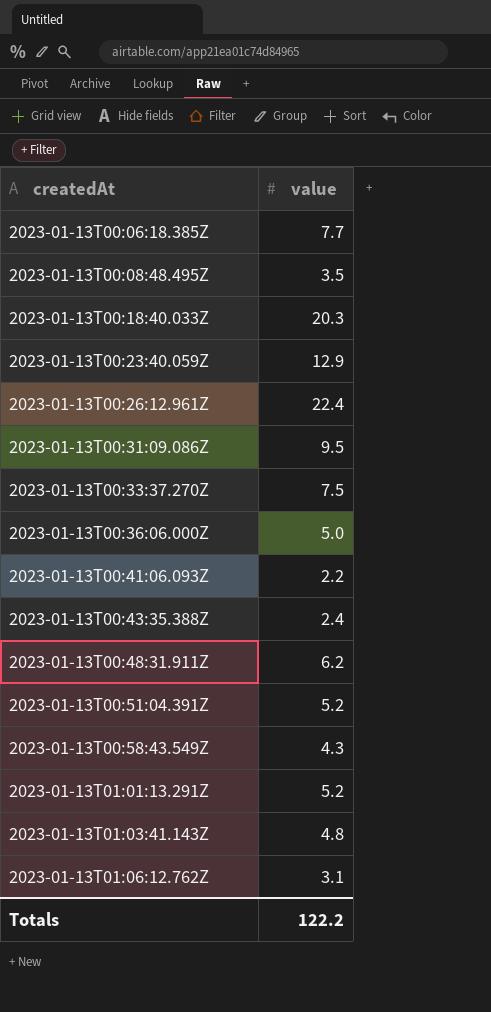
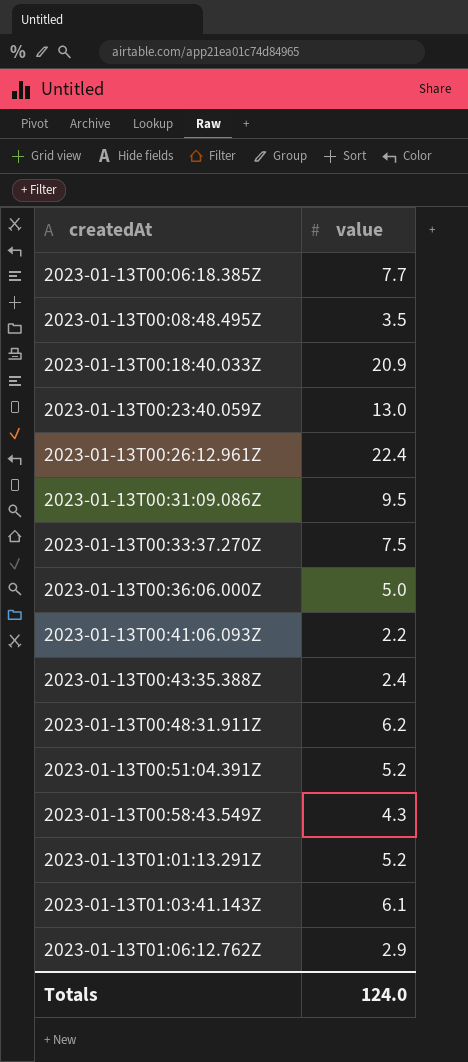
2023-01-13T00:18:40.033Z | value: 20.3 -> 20.9
2023-01-13T00:23:40.059Z | value: 12.9 -> 13.0
2023-01-13T01:03:41.143Z | value: 4.8 -> 6.1
2023-01-13T01:06:12.762Z | value: 3.1 -> 2.9
Totals | value: 122.2 -> 124.0

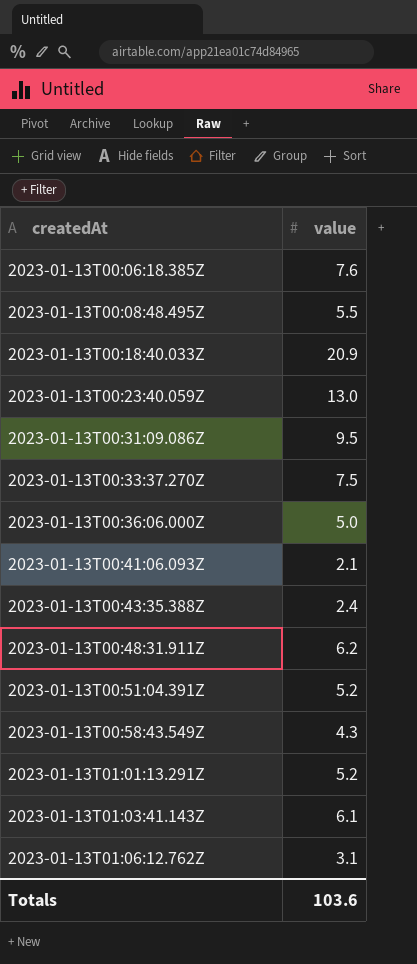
row 2023-01-13T00:26:12.961Z: 22.4 -> none
2023-01-13T00:06:18.385Z | value: 7.7 -> 7.6
2023-01-13T00:08:48.495Z | value: 3.5 -> 5.5
2023-01-13T00:41:06.093Z | value: 2.2 -> 2.1
2023-01-13T01:06:12.762Z | value: 2.9 -> 3.1
Totals | value: 124.0 -> 103.6

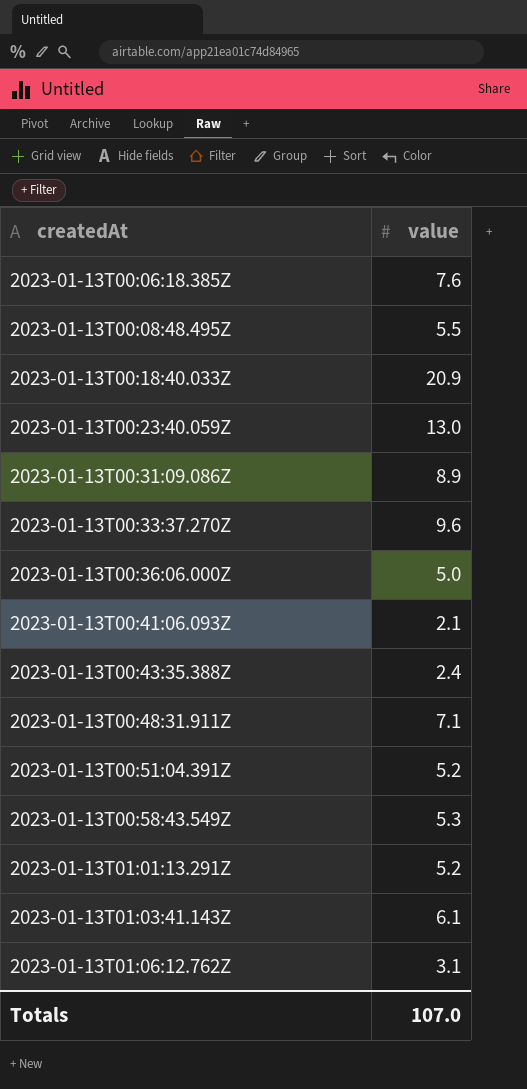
2023-01-13T00:31:09.086Z | value: 9.5 -> 8.9
2023-01-13T00:33:37.270Z | value: 7.5 -> 9.6
2023-01-13T00:48:31.911Z | value: 6.2 -> 7.1
2023-01-13T00:58:43.549Z | value: 4.3 -> 5.3
Totals | value: 103.6 -> 107.0

